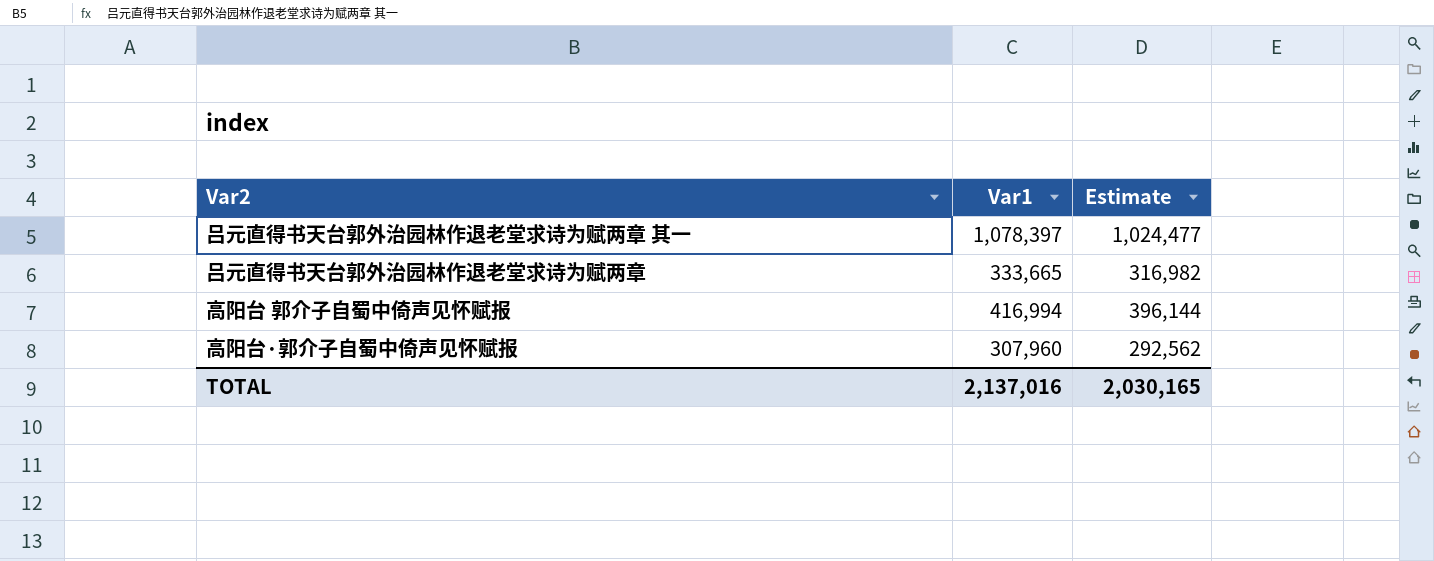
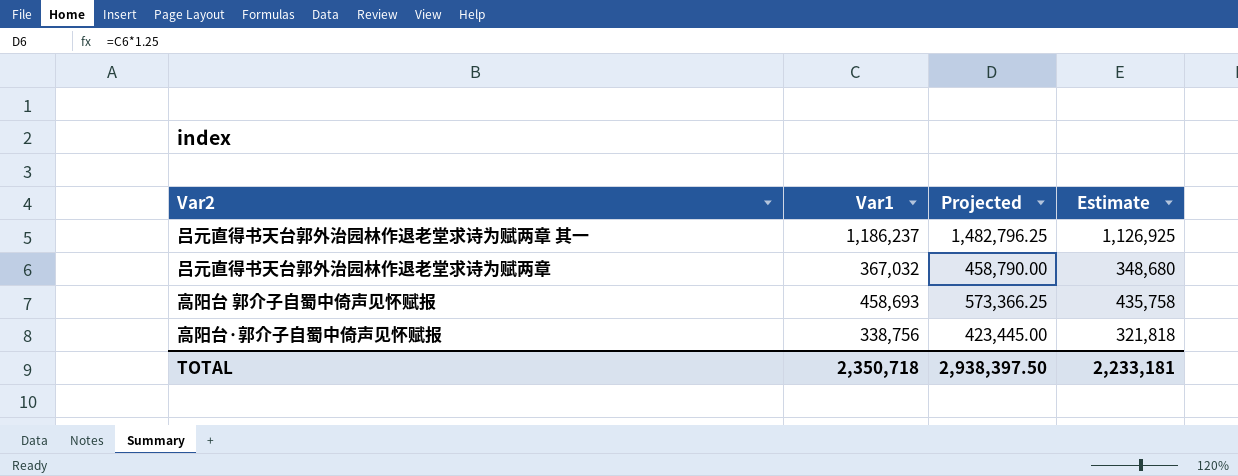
column Projected | formula: none -> [Var1] * 1.25
吕元直得书天台郭外治园林作退老堂求诗为赋两章 其一 | Var1: 1,078,397 -> 1,186,237
吕元直得书天台郭外治园林作退老堂求诗为赋两章 其一 | Estimate: 1,024,477 -> 1,126,925
吕元直得书天台郭外治园林作退老堂求诗为赋两章 | Var1: 333,665 -> 367,032
吕元直得书天台郭外治园林作退老堂求诗为赋两章 | Estimate: 316,982 -> 348,680
高阳台 郭介子自蜀中倚声见怀赋报 | Var1: 416,994 -> 458,693
高阳台 郭介子自蜀中倚声见怀赋报 | Estimate: 396,144 -> 435,758
高阳台·郭介子自蜀中倚声见怀赋报 | Var1: 307,960 -> 338,756
高阳台·郭介子自蜀中倚声见怀赋报 | Estimate: 292,562 -> 321,818
TOTAL | Var1: 2,137,016 -> 2,350,718
TOTAL | Estimate: 2,030,165 -> 2,233,181

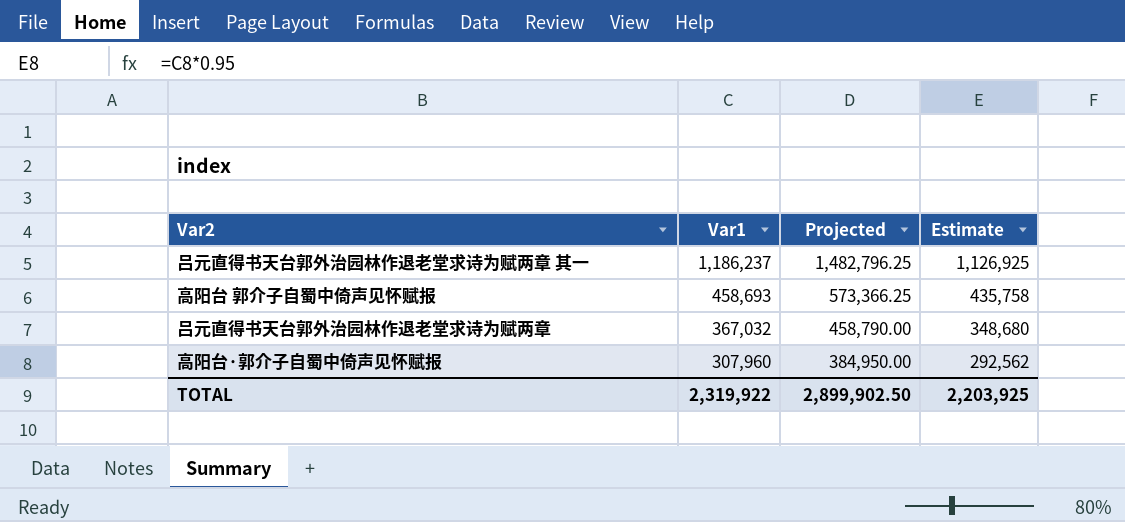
row order: none -> Var1 descending
高阳台·郭介子自蜀中倚声见怀赋报 | Var1: 338,756 -> 307,960
高阳台·郭介子自蜀中倚声见怀赋报 | Projected: 423,445.00 -> 384,950.00
高阳台·郭介子自蜀中倚声见怀赋报 | Estimate: 321,818 -> 292,562
TOTAL | Var1: 2,350,718 -> 2,319,922
TOTAL | Projected: 2,938,397.50 -> 2,899,902.50
TOTAL | Estimate: 2,233,181 -> 2,203,925

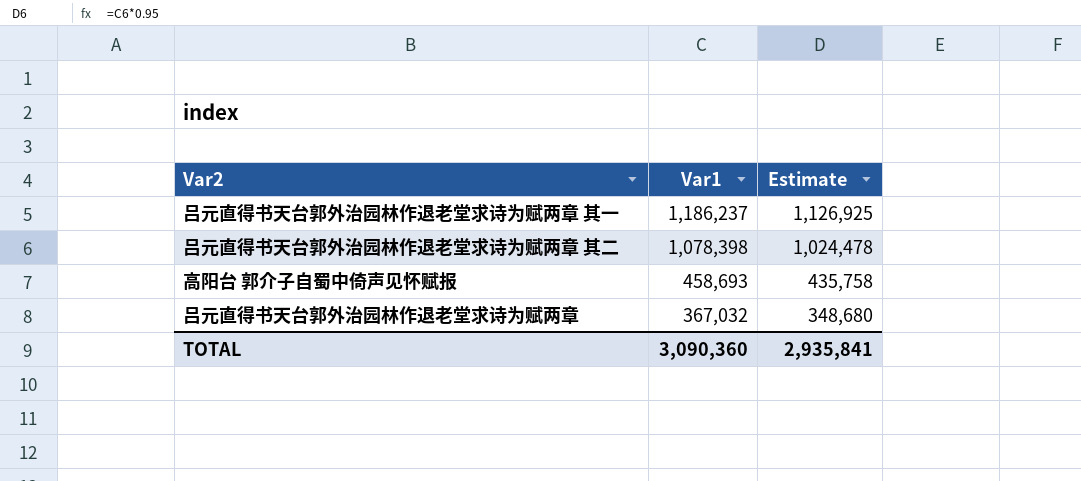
column Projected | formula: [Var1] * 1.25 -> none
row 高阳台·郭介子自蜀中倚声见怀赋报: 307,960 | 384,950.00 | 292,562 -> none
row 吕元直得书天台郭外治园林作退老堂求诗为赋两章 其二: none -> 1,078,398 | 1,024,478
TOTAL | Var1: 2,319,922 -> 3,090,360
TOTAL | Estimate: 2,203,925 -> 2,935,841

